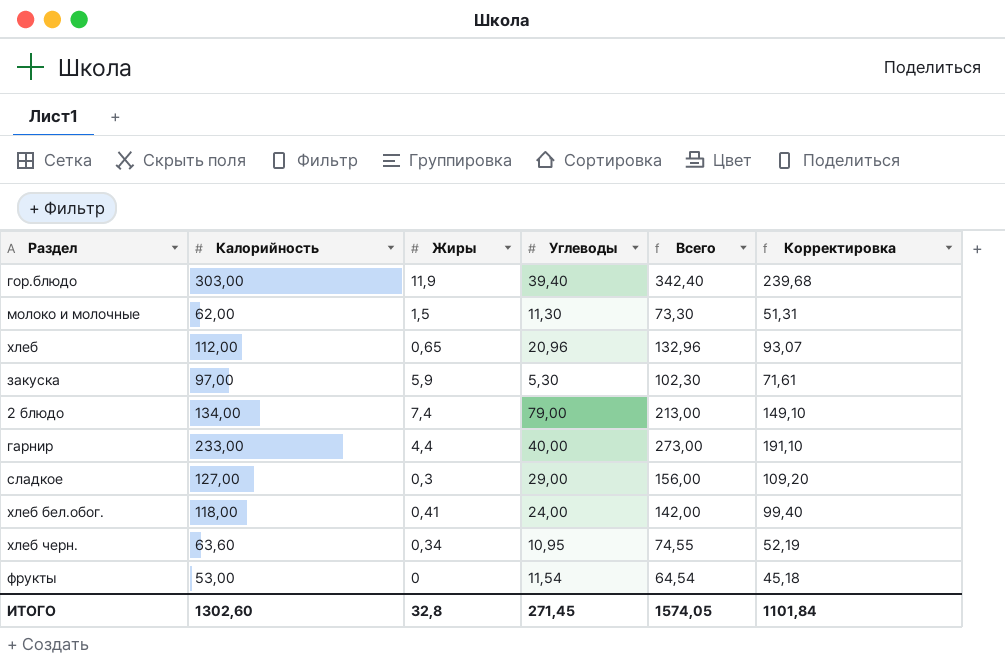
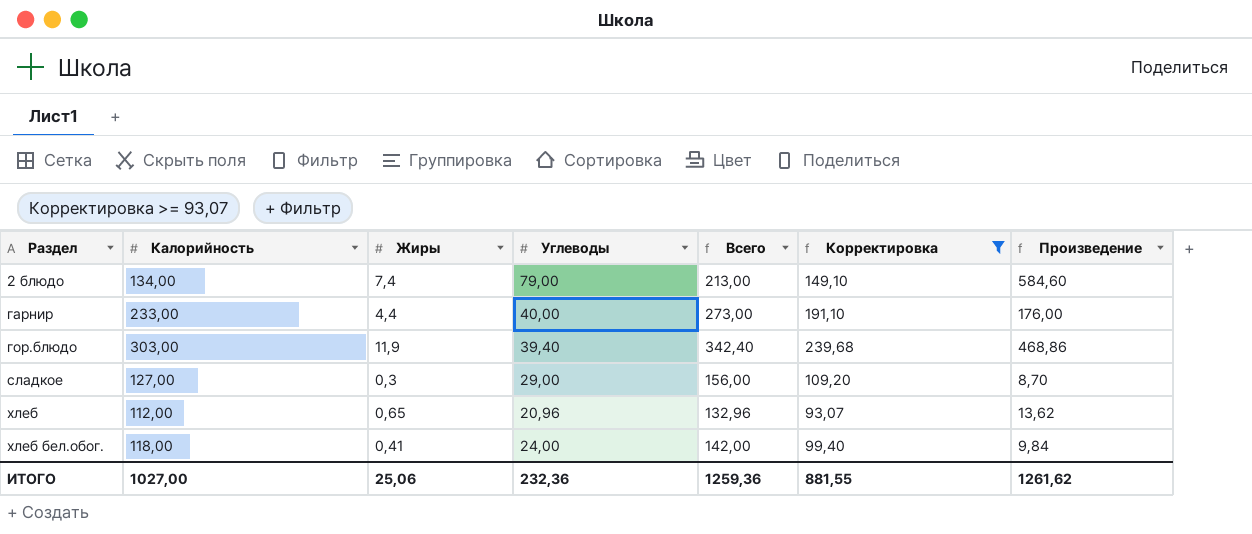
filter: none -> Корректировка >= 93,07
row order: none -> Раздел ascending
column Произведение | formula: none -> [Жиры] * [Углеводы]
ИТОГО | Калорийность: 1302,60 -> 1027,00
ИТОГО | Жиры: 32,8 -> 25,06
ИТОГО | Углеводы: 271,45 -> 232,36
ИТОГО | Всего: 1574,05 -> 1259,36
ИТОГО | Корректировка: 1101,84 -> 881,55

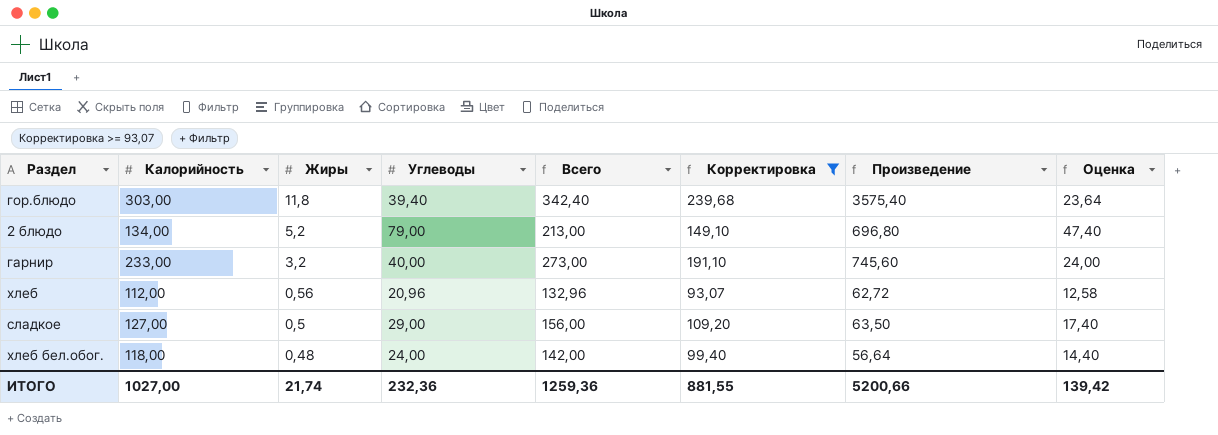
row order: Раздел ascending -> Жиры descending
column Произведение | formula: [Жиры] * [Углеводы] -> [Калорийность] * [Жиры]
column Оценка | formula: none -> [Углеводы] * 0,6
гор.блюдо | Жиры: 11,9 -> 11,8
2 блюдо | Жиры: 7,4 -> 5,2
гарнир | Жиры: 4,4 -> 3,2
хлеб | Жиры: 0,65 -> 0,56
сладкое | Жиры: 0,3 -> 0,5
хлеб бел.обог. | Жиры: 0,41 -> 0,48
ИТОГО | Жиры: 25,06 -> 21,74
ИТОГО | Произведение: 1261,62 -> 5200,66

